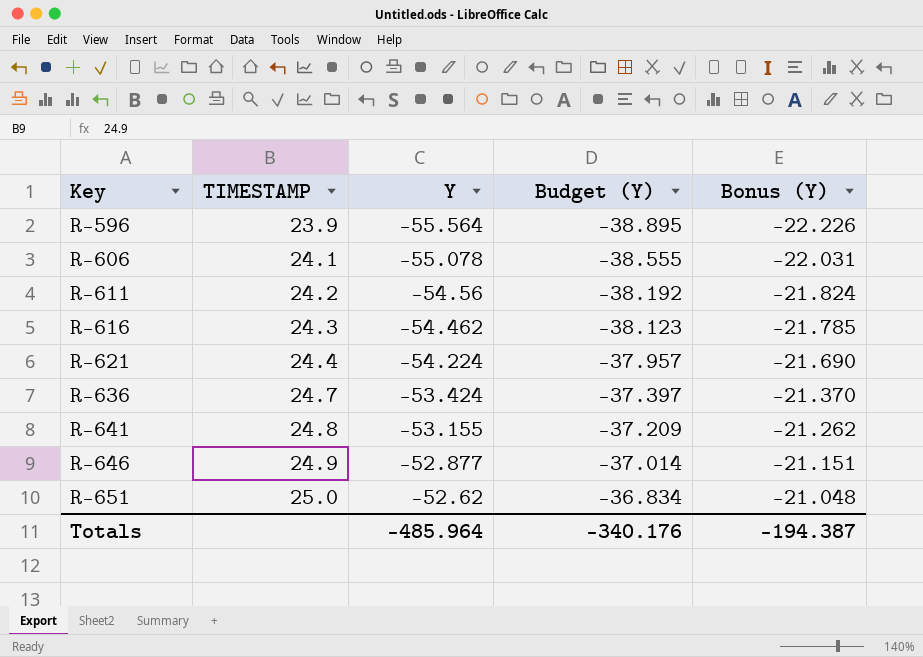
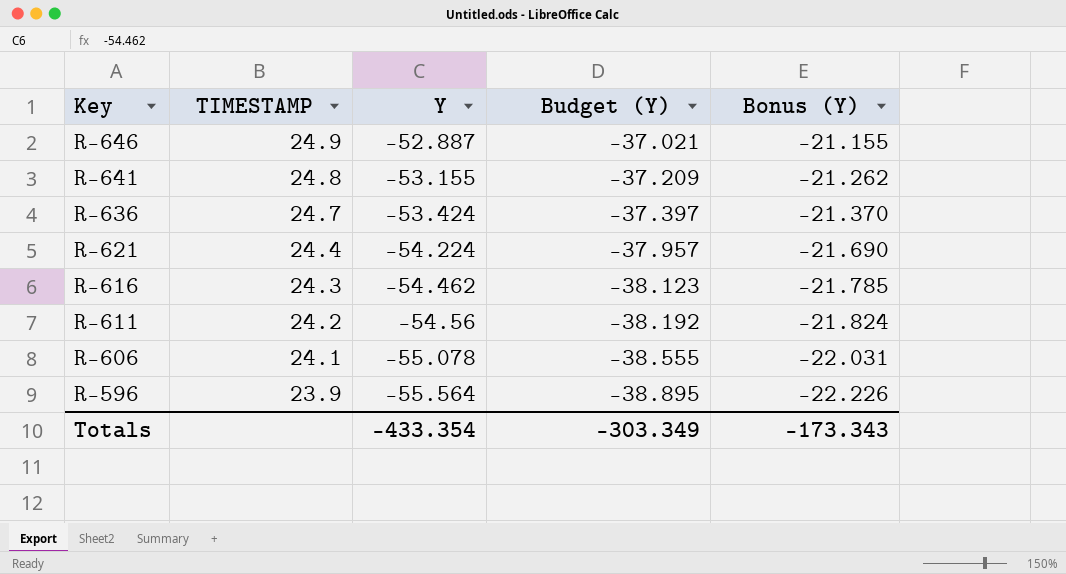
row order: Key ascending -> Key descending
row R-651: 25.0 | -52.62 | -36.834 | -21.048 -> none
R-646 | Y: -52.877 -> -52.887
R-646 | Budget (Y): -37.014 -> -37.021
R-646 | Bonus (Y): -21.151 -> -21.155
Totals | Y: -485.964 -> -433.354
Totals | Budget (Y): -340.176 -> -303.349
Totals | Bonus (Y): -194.387 -> -173.343

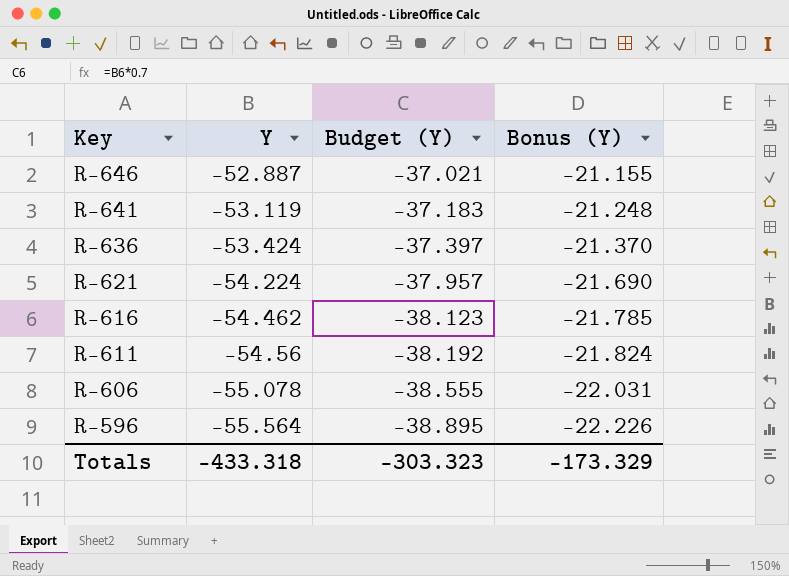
column TIMESTAMP | position: 2 -> none
R-641 | Y: -53.155 -> -53.119
R-641 | Budget (Y): -37.209 -> -37.183
R-641 | Bonus (Y): -21.262 -> -21.248
Totals | Y: -433.354 -> -433.318
Totals | Budget (Y): -303.349 -> -303.323
Totals | Bonus (Y): -173.343 -> -173.329

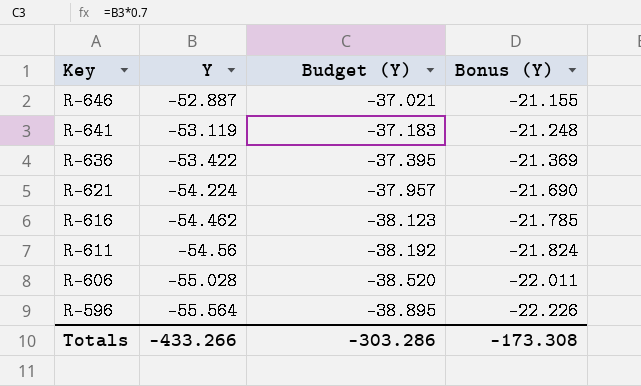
R-636 | Y: -53.424 -> -53.422
R-636 | Budget (Y): -37.397 -> -37.395
R-636 | Bonus (Y): -21.370 -> -21.369
R-606 | Y: -55.078 -> -55.028
R-606 | Budget (Y): -38.555 -> -38.520
R-606 | Bonus (Y): -22.031 -> -22.011
Totals | Y: -433.318 -> -433.266
Totals | Budget (Y): -303.323 -> -303.286
Totals | Bonus (Y): -173.329 -> -173.308

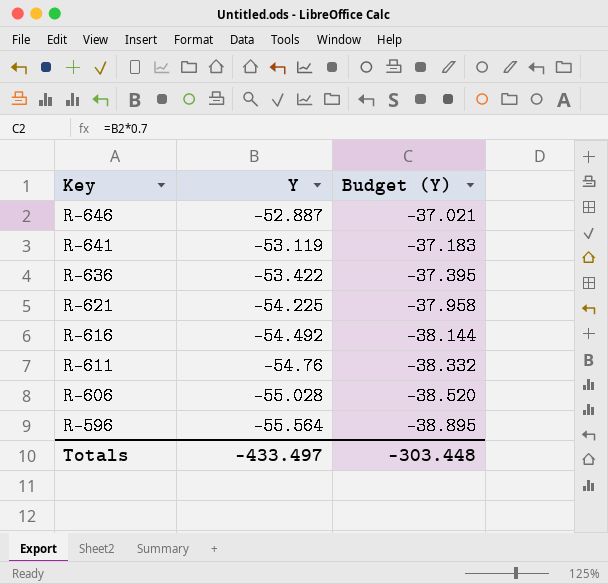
column Bonus (Y) | formula: [Y] * 0.4 -> none
R-621 | Y: -54.224 -> -54.225
R-621 | Budget (Y): -37.957 -> -37.958
R-616 | Y: -54.462 -> -54.492
R-616 | Budget (Y): -38.123 -> -38.144
R-611 | Y: -54.56 -> -54.76
R-611 | Budget (Y): -38.192 -> -38.332
Totals | Y: -433.266 -> -433.497
Totals | Budget (Y): -303.286 -> -303.448

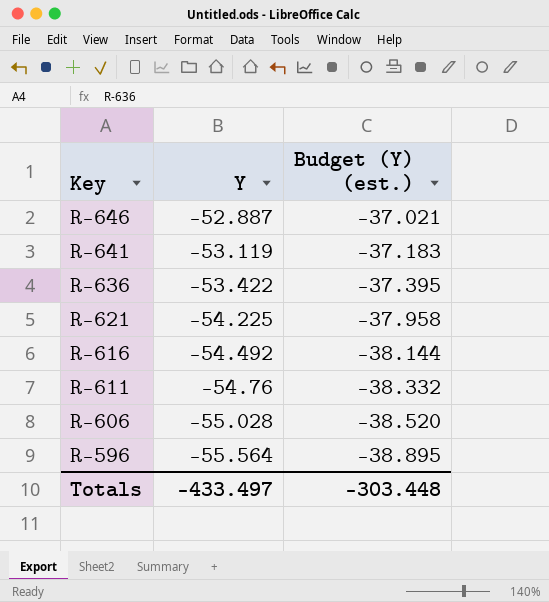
column name: Budget (Y) -> Budget (Y) (est.)

